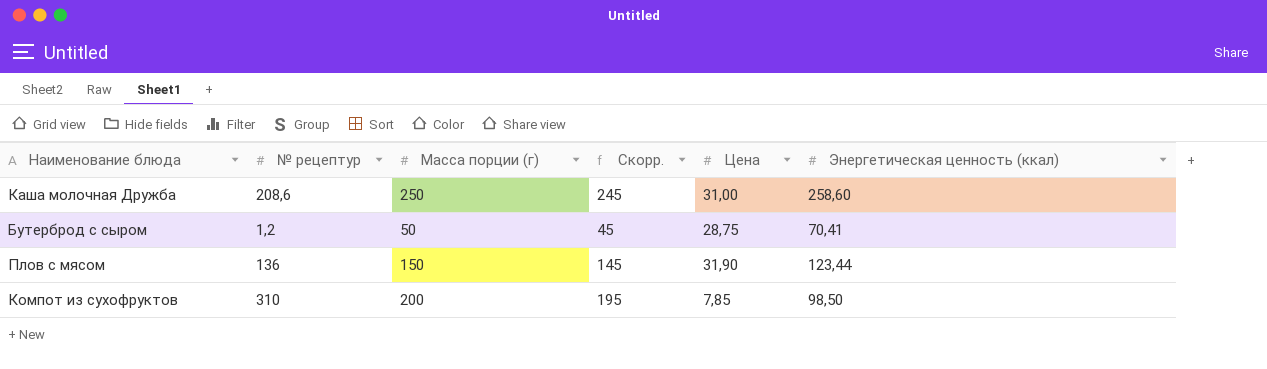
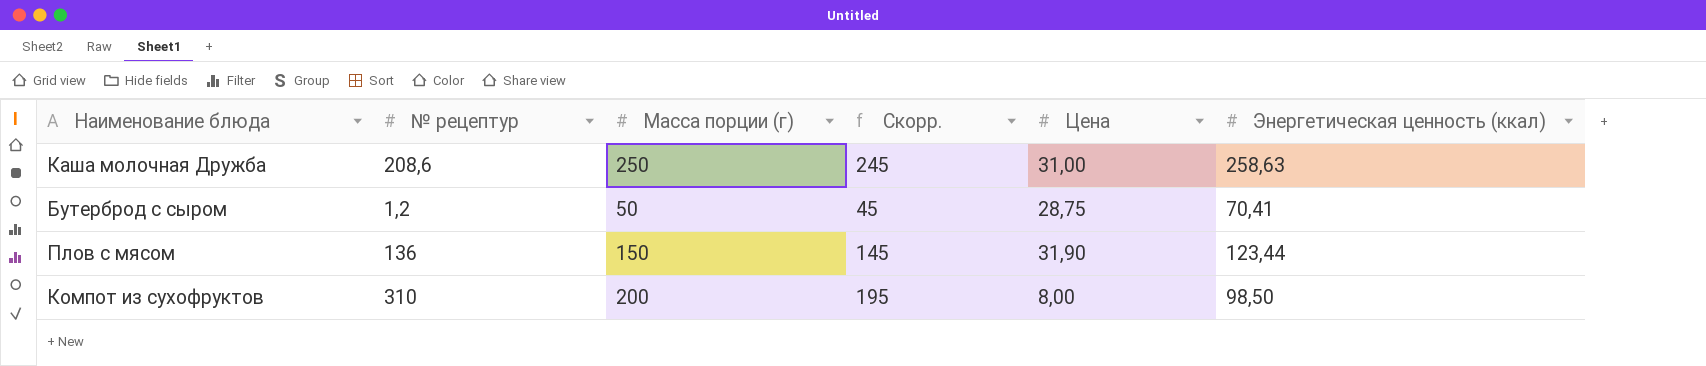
Каша молочная Дружба | Энергетическая ценность (ккал): 258,60 -> 258,63
Компот из сухофруктов | Цена: 7,85 -> 8,00

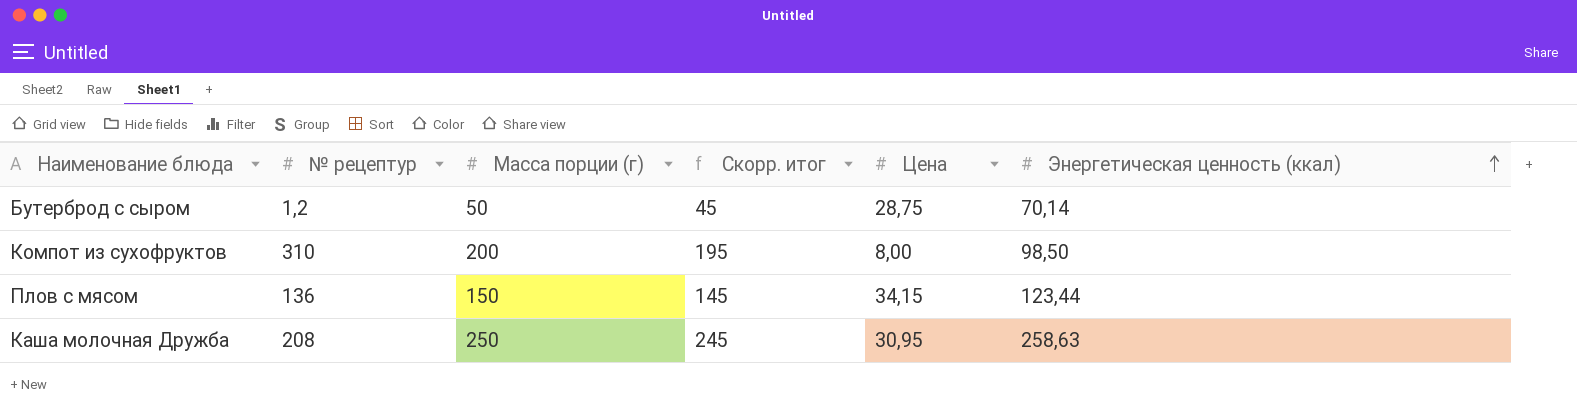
row order: none -> Энергетическая ценность (ккал) ascending
column name: Скорр. -> Скорр. итог
Бутерброд с сыром | Энергетическая ценность (ккал): 70,41 -> 70,14
Плов с мясом | Цена: 31,90 -> 34,15
Каша молочная Дружба | № рецептур: 208,6 -> 208
Каша молочная Дружба | Цена: 31,00 -> 30,95

